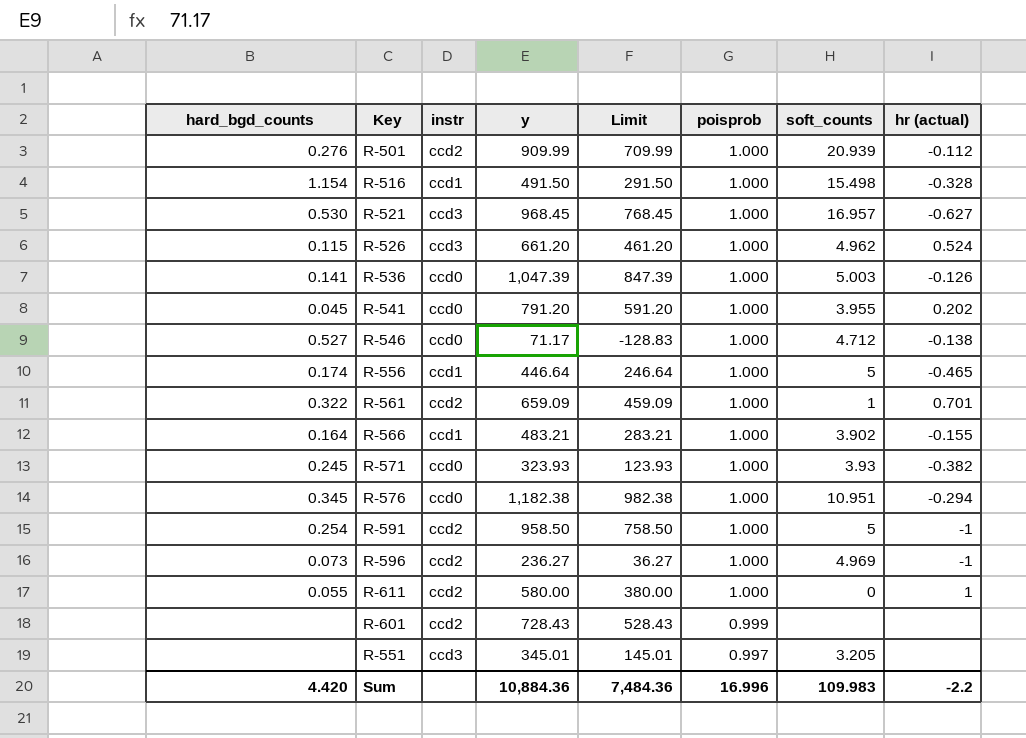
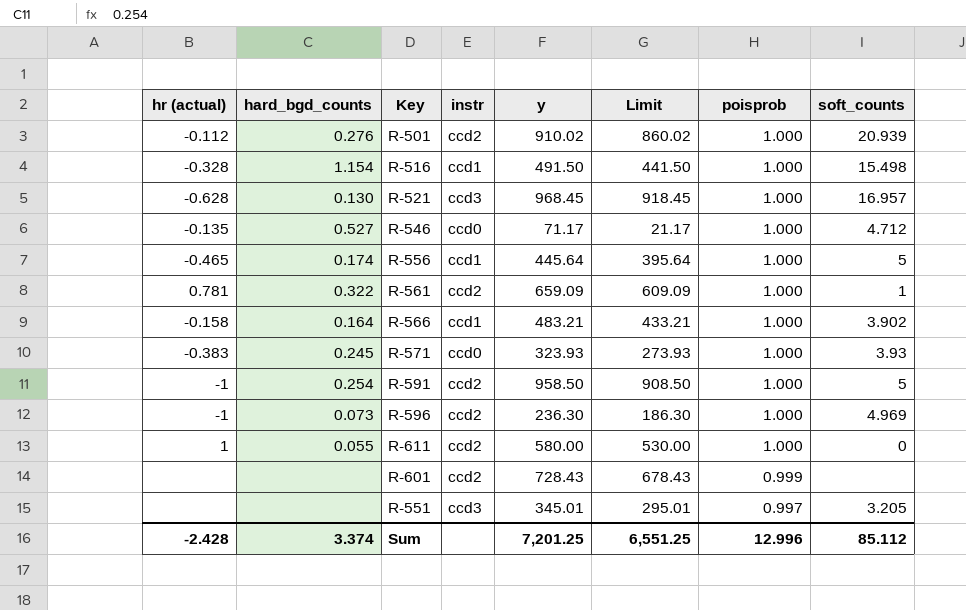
column hr (actual) | position: 8 -> 1
column Limit | formula: [y] - 200 -> [y] - 50
row R-526: 0.115 | ccd3 | 661.20 | 461.20 | 1.000 | 4.962 | 0.524 -> none
row R-536: 0.141 | ccd0 | 1,047.39 | 847.39 | 1.000 | 5.003 | -0.126 -> none
row R-541: 0.045 | ccd0 | 791.20 | 591.20 | 1.000 | 3.955 | 0.202 -> none
row R-576: 0.345 | ccd0 | 1,182.38 | 982.38 | 1.000 | 10.951 | -0.294 -> none
R-501 | y: 909.99 -> 910.02
R-521 | hr (actual): -0.627 -> -0.628
R-521 | hard_bgd_counts: 0.530 -> 0.130
R-546 | hr (actual): -0.138 -> -0.135
R-556 | y: 446.64 -> 445.64
R-561 | hr (actual): 0.701 -> 0.781
R-566 | hr (actual): -0.155 -> -0.158
R-571 | hr (actual): -0.382 -> -0.383
R-596 | y: 236.27 -> 236.30
Sum | hr (actual): -2.2 -> -2.428
Sum | hard_bgd_counts: 4.420 -> 3.374
Sum | y: 10,884.36 -> 7,201.25
Sum | Limit: 7,484.36 -> 6,551.25
Sum | poisprob: 16.996 -> 12.996
Sum | soft_counts: 109.983 -> 85.112

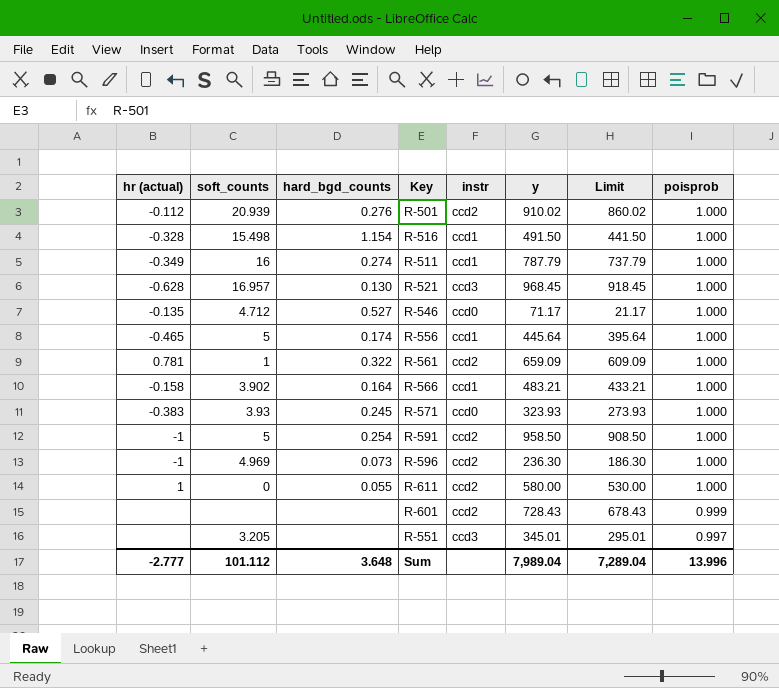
column soft_counts | position: 8 -> 2
row R-511: none -> -0.349 | 16 | 0.274 | ccd1 | 787.79 | 737.79 | 1.000
Sum | hr (actual): -2.428 -> -2.777
Sum | soft_counts: 85.112 -> 101.112
Sum | hard_bgd_counts: 3.374 -> 3.648
Sum | y: 7,201.25 -> 7,989.04
Sum | Limit: 6,551.25 -> 7,289.04
Sum | poisprob: 12.996 -> 13.996

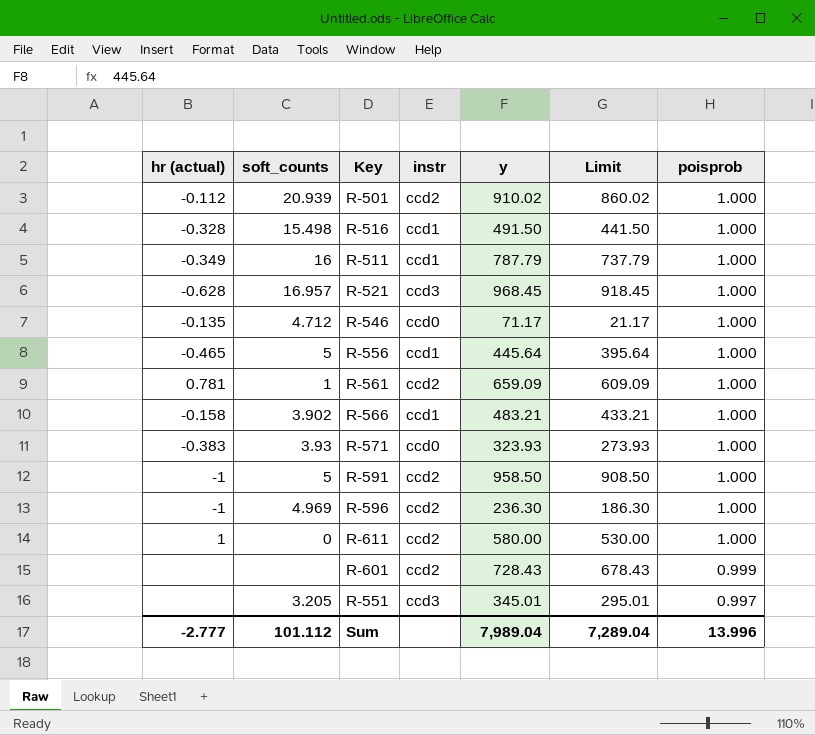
column hard_bgd_counts | position: 3 -> none

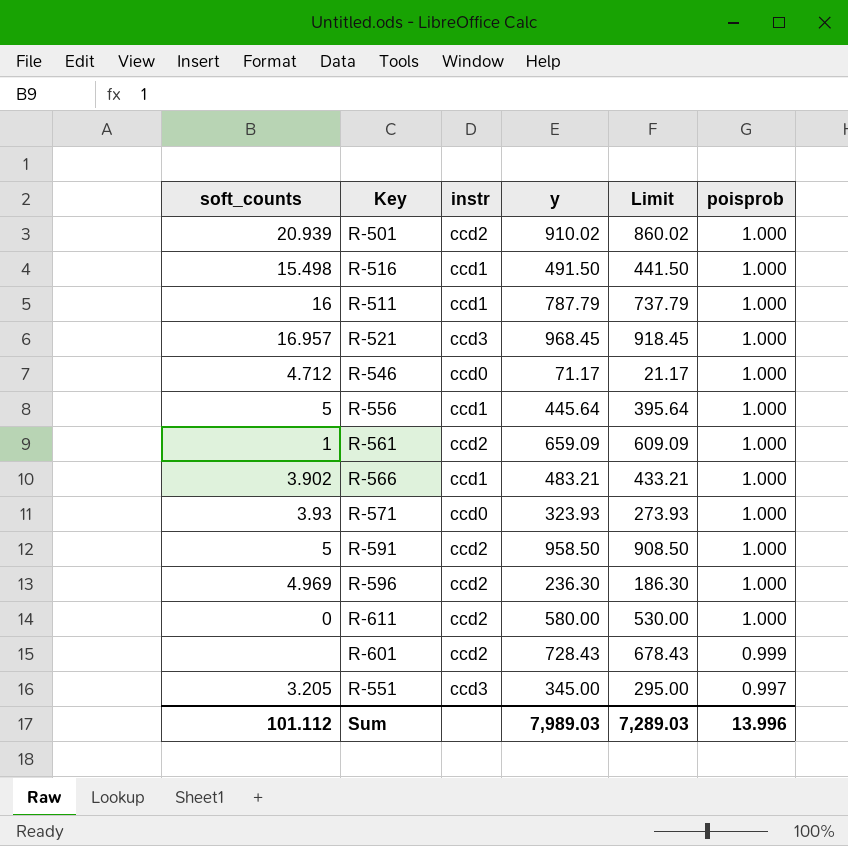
column hr (actual) | position: 1 -> none
R-551 | y: 345.01 -> 345.00
R-551 | Limit: 295.01 -> 295.00
Sum | y: 7,989.04 -> 7,989.03
Sum | Limit: 7,289.04 -> 7,289.03

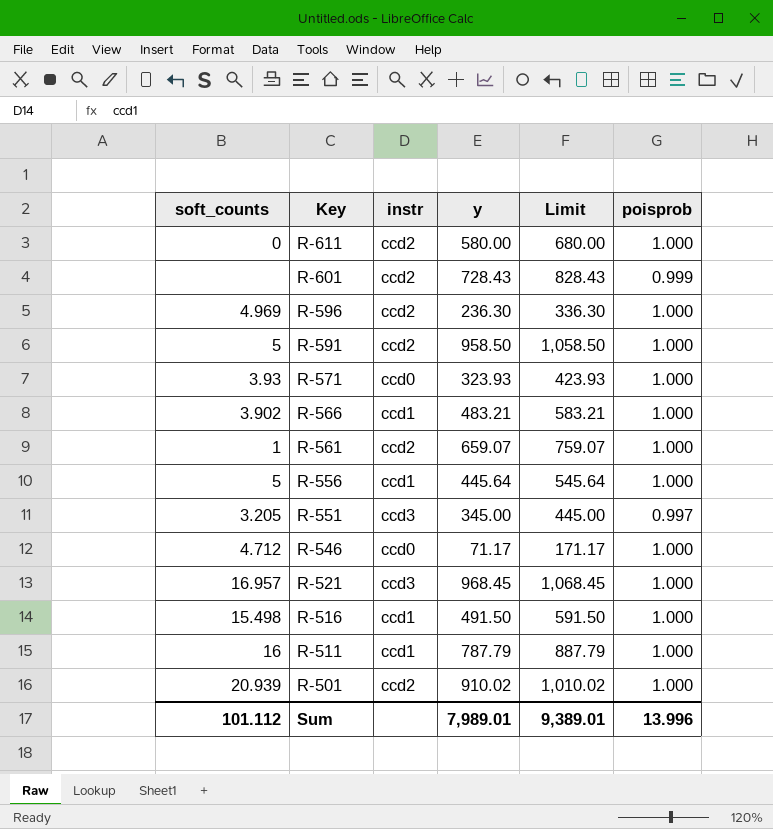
row order: poisprob descending -> Key descending
column Limit | formula: [y] - 50 -> [y] + 100
R-561 | y: 659.09 -> 659.07
Sum | y: 7,989.03 -> 7,989.01
Sum | Limit: 7,289.03 -> 9,389.01

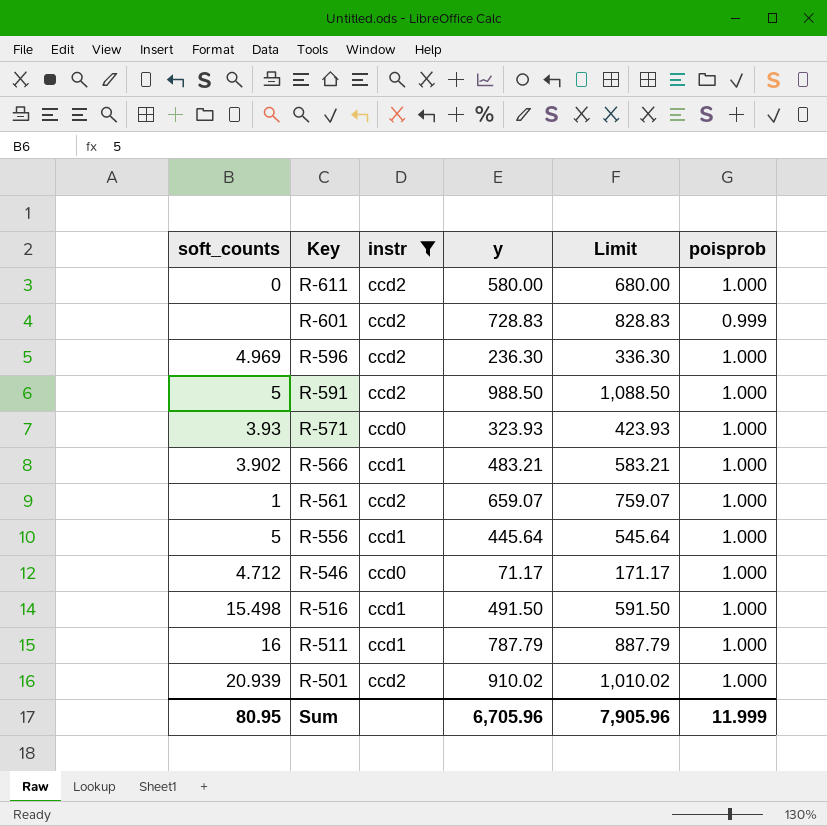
filter: none -> instr != ccd3
R-601 | y: 728.43 -> 728.83
R-601 | Limit: 828.43 -> 828.83
R-591 | y: 958.50 -> 988.50
R-591 | Limit: 1,058.50 -> 1,088.50
Sum | soft_counts: 101.112 -> 80.95
Sum | y: 7,989.01 -> 6,705.96
Sum | Limit: 9,389.01 -> 7,905.96
Sum | poisprob: 13.996 -> 11.999

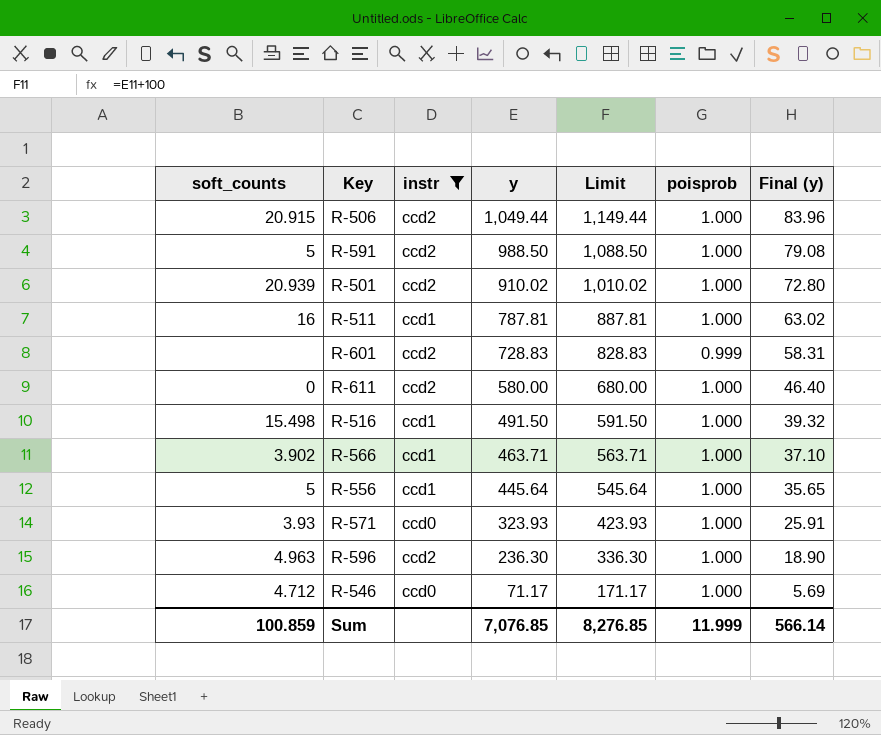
row order: Key descending -> y descending
column Final (y) | formula: none -> [y] * 0.08
row R-561: 1 | ccd2 | 659.07 | 759.07 | 1.000 -> none
row R-506: none -> 20.915 | ccd2 | 1,049.44 | 1,149.44 | 1.000 | 83.96
R-511 | y: 787.79 -> 787.81
R-511 | Limit: 887.79 -> 887.81
R-566 | y: 483.21 -> 463.71
R-566 | Limit: 583.21 -> 563.71
R-596 | soft_counts: 4.969 -> 4.963
Sum | soft_counts: 80.95 -> 100.859
Sum | y: 6,705.96 -> 7,076.85
Sum | Limit: 7,905.96 -> 8,276.85

